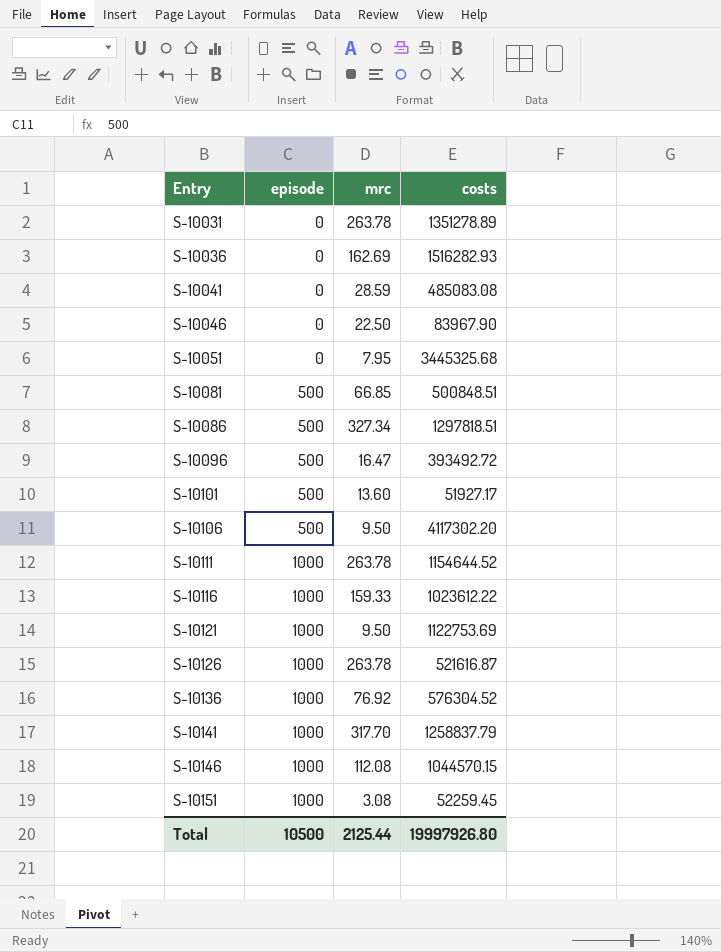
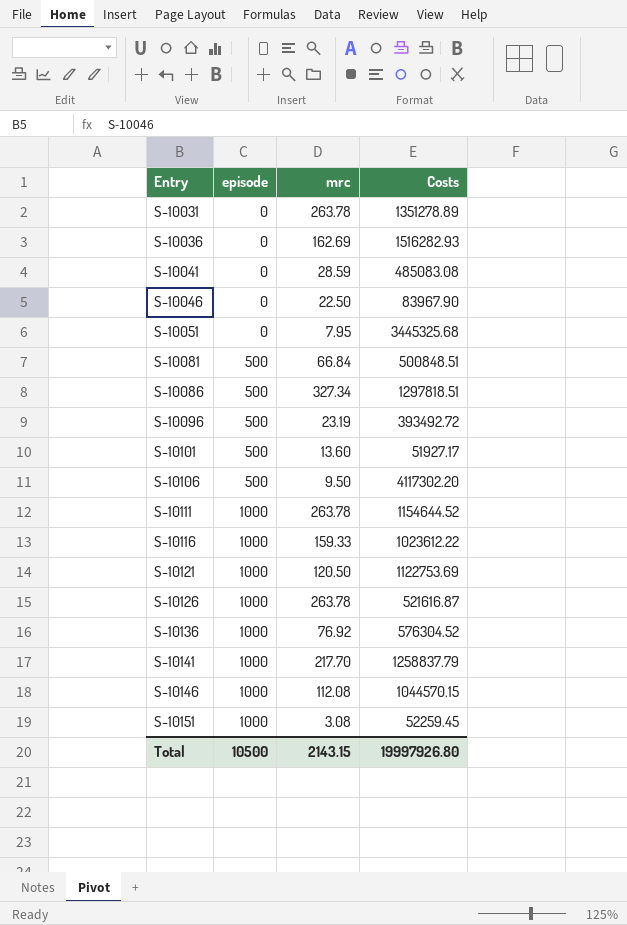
column name: costs -> Costs
S-10081 | mrc: 66.85 -> 66.84
S-10096 | mrc: 16.47 -> 23.19
S-10121 | mrc: 9.50 -> 120.50
S-10141 | mrc: 317.70 -> 217.70
Total | mrc: 2125.44 -> 2143.15

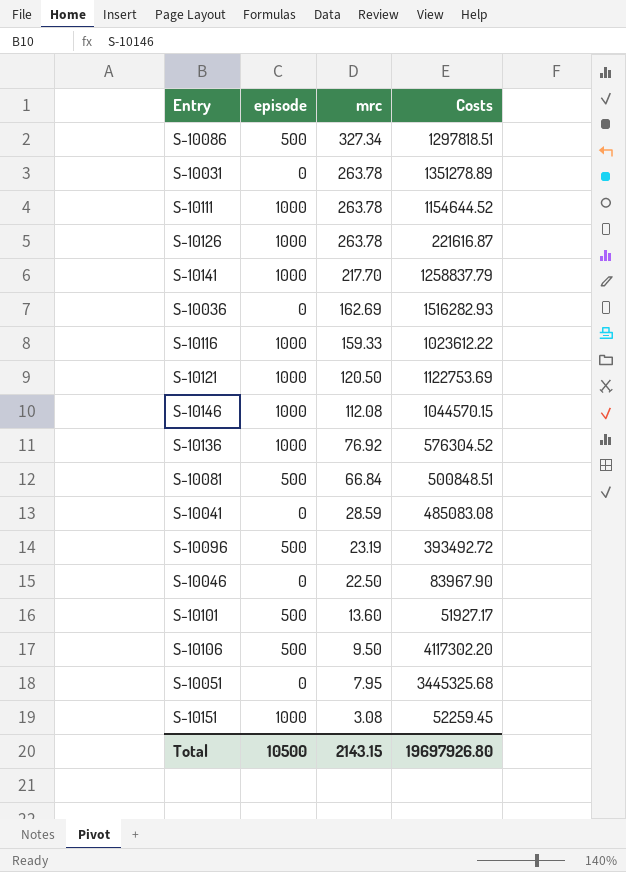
row order: Entry ascending -> mrc descending
S-10126 | Costs: 521616.87 -> 221616.87
Total | Costs: 19997926.80 -> 19697926.80

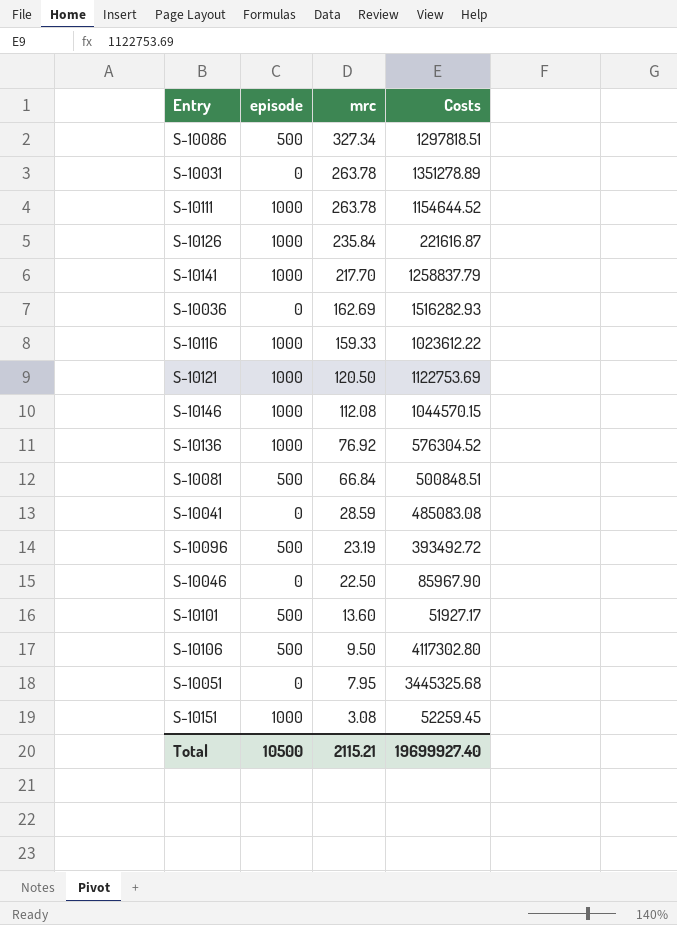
S-10126 | mrc: 263.78 -> 235.84
S-10046 | Costs: 83967.90 -> 85967.90
S-10106 | Costs: 4117302.20 -> 4117302.80
Total | mrc: 2143.15 -> 2115.21
Total | Costs: 19697926.80 -> 19699927.40

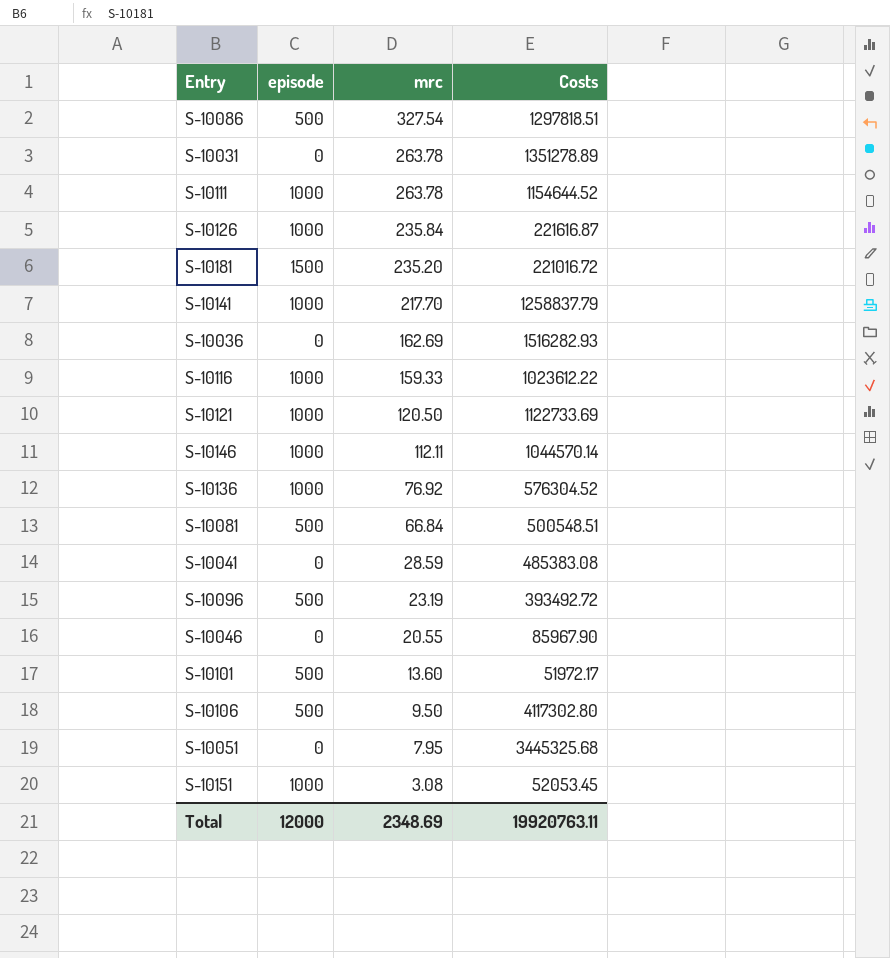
S-10086 | mrc: 327.34 -> 327.54
row S-10181: none -> 1500 | 235.20 | 221016.72
S-10121 | Costs: 1122753.69 -> 1122733.69
S-10146 | mrc: 112.08 -> 112.11
S-10146 | Costs: 1044570.15 -> 1044570.14
S-10081 | Costs: 500848.51 -> 500548.51
S-10041 | Costs: 485083.08 -> 485383.08
S-10046 | mrc: 22.50 -> 20.55
S-10101 | Costs: 51927.17 -> 51972.17
S-10151 | Costs: 52259.45 -> 52053.45
Total | episode: 10500 -> 12000
Total | mrc: 2115.21 -> 2348.69
Total | Costs: 19699927.40 -> 19920763.11

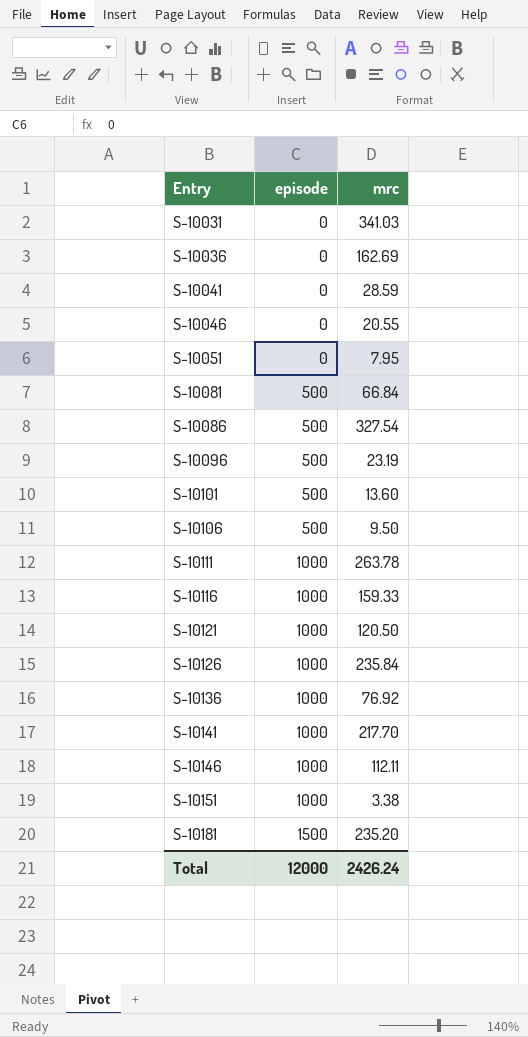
row order: mrc descending -> Entry ascending
column Costs | position: 4 -> none
S-10031 | mrc: 263.78 -> 341.03
S-10151 | mrc: 3.08 -> 3.38
Total | mrc: 2348.69 -> 2426.24

